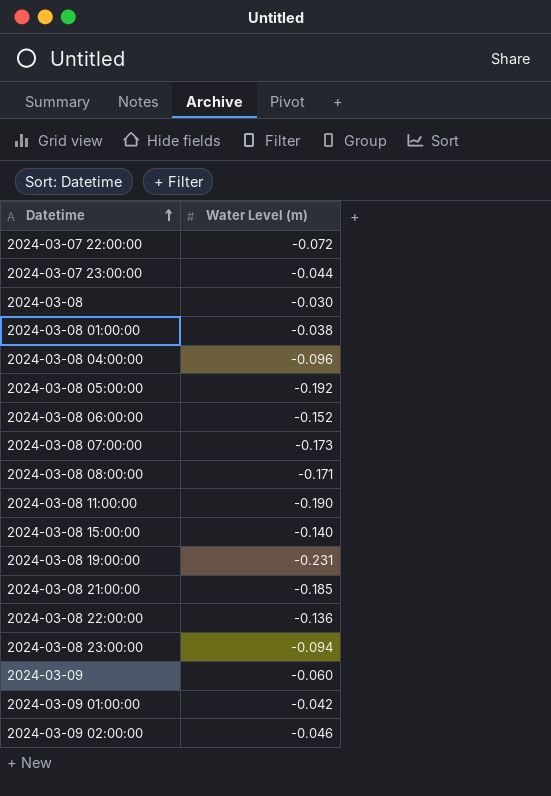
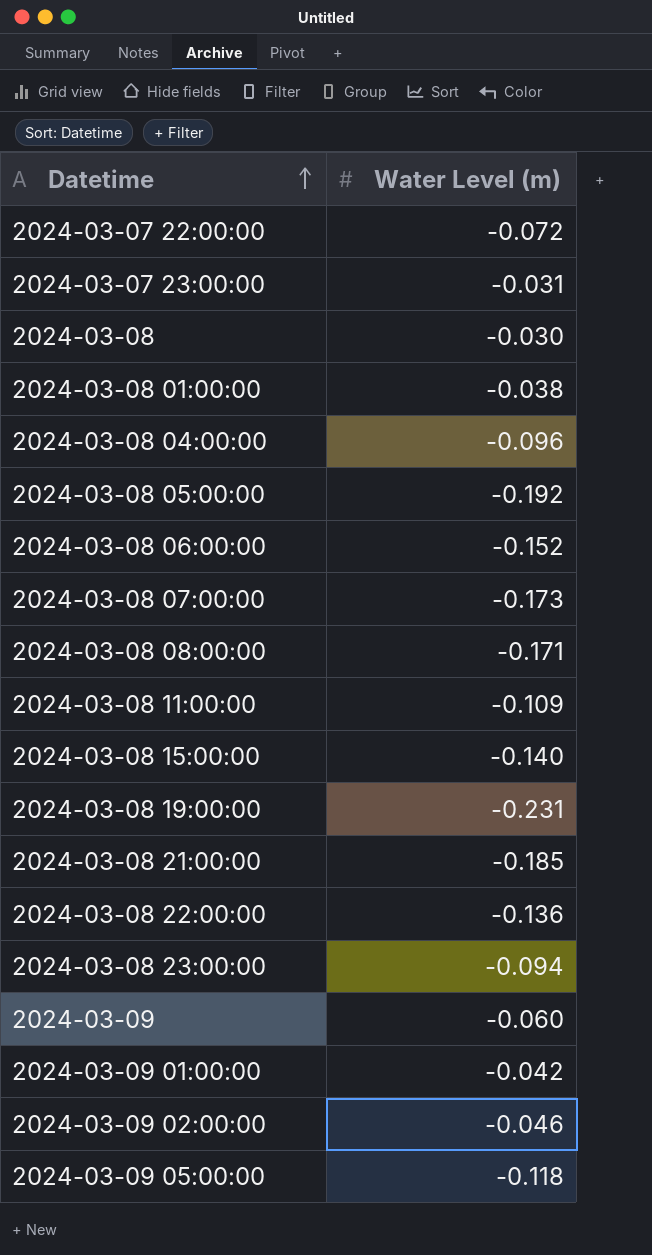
2024-03-07 23:00:00 | Water Level (m): -0.044 -> -0.031
2024-03-08 11:00:00 | Water Level (m): -0.190 -> -0.109
row 2024-03-09 05:00:00: none -> -0.118

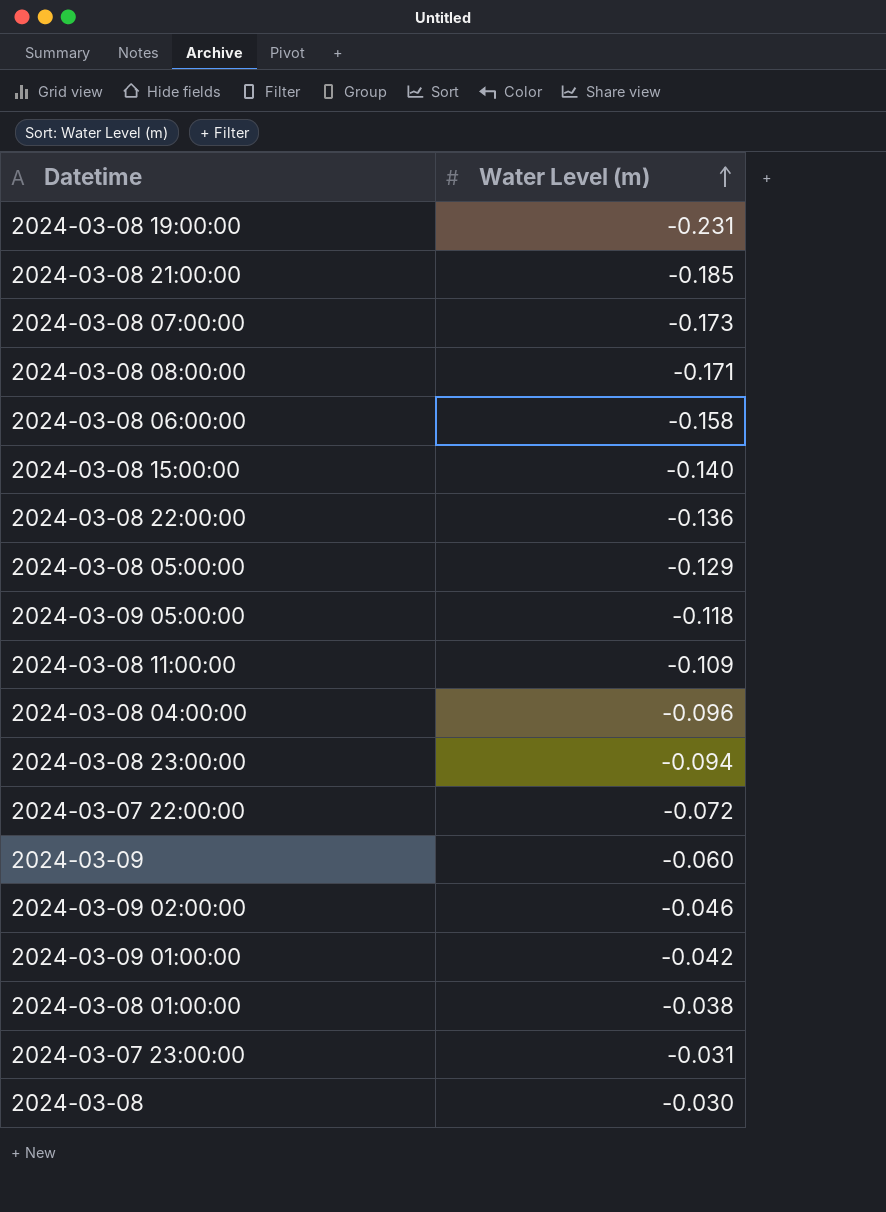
row order: Datetime ascending -> Water Level (m) ascending
2024-03-08 06:00:00 | Water Level (m): -0.152 -> -0.158
2024-03-08 05:00:00 | Water Level (m): -0.192 -> -0.129

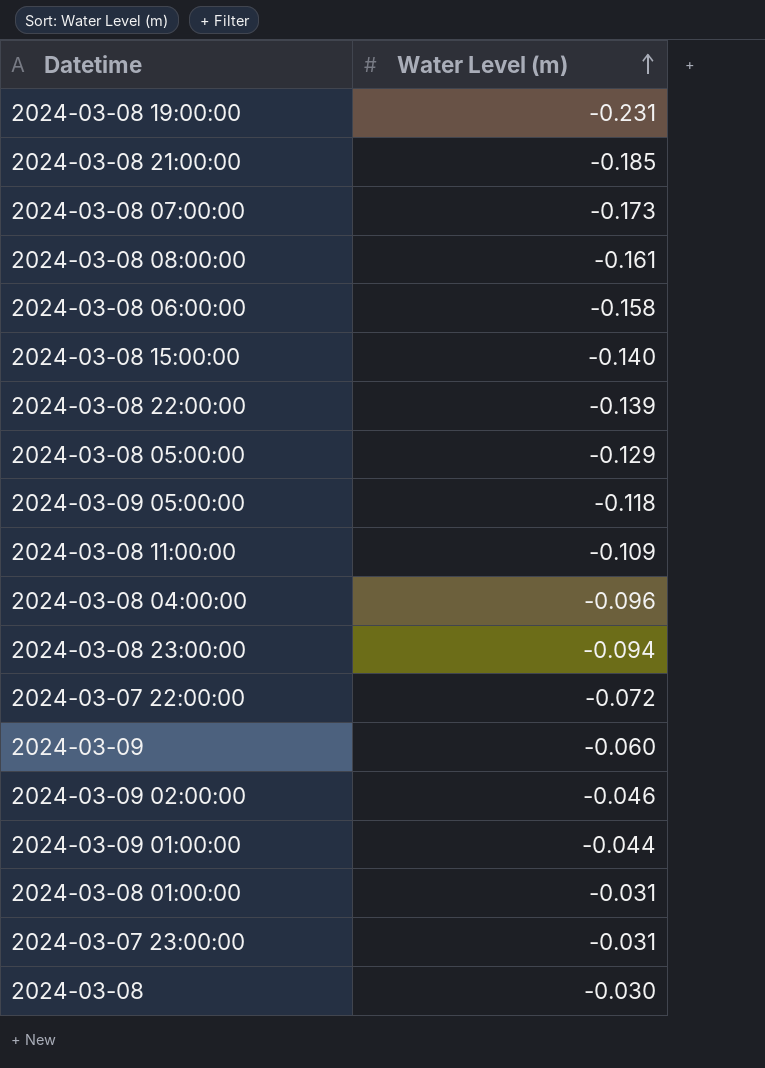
2024-03-08 08:00:00 | Water Level (m): -0.171 -> -0.161
2024-03-08 22:00:00 | Water Level (m): -0.136 -> -0.139
2024-03-09 01:00:00 | Water Level (m): -0.042 -> -0.044
2024-03-08 01:00:00 | Water Level (m): -0.038 -> -0.031

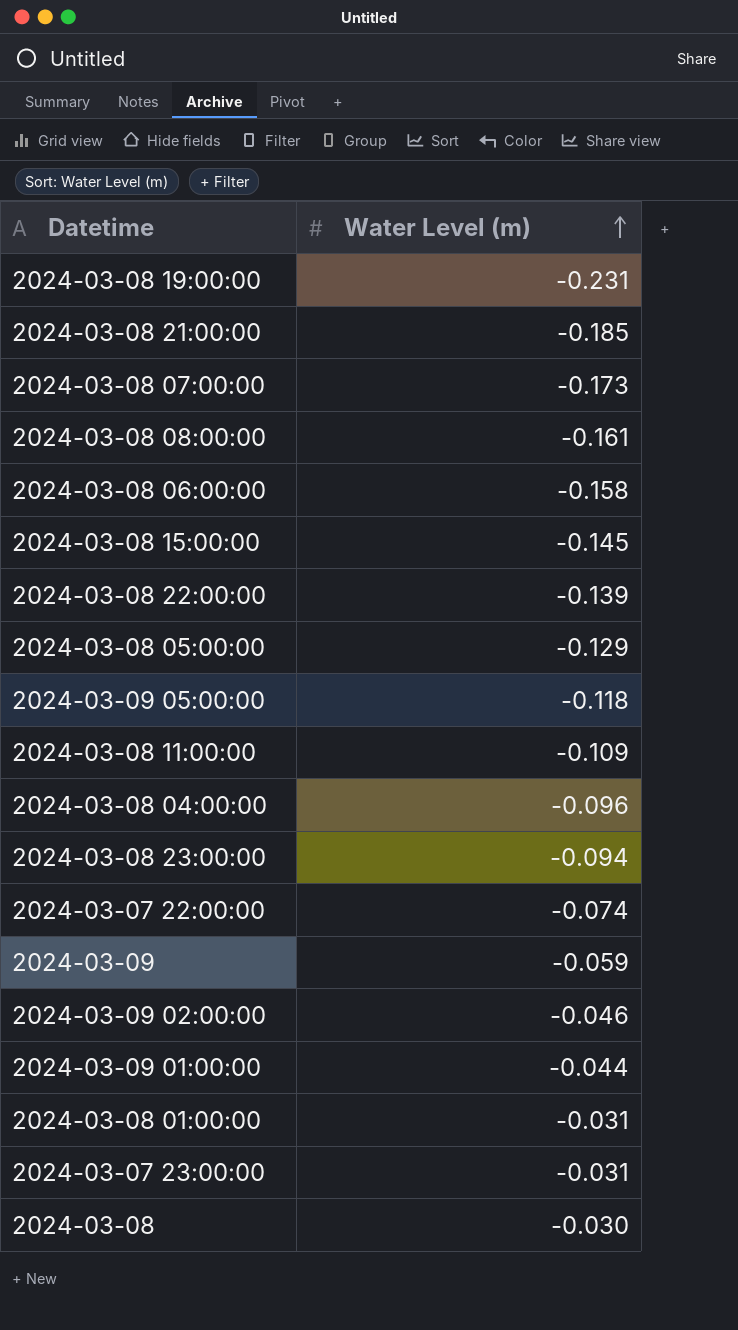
2024-03-08 15:00:00 | Water Level (m): -0.140 -> -0.145
2024-03-07 22:00:00 | Water Level (m): -0.072 -> -0.074
2024-03-09 | Water Level (m): -0.060 -> -0.059

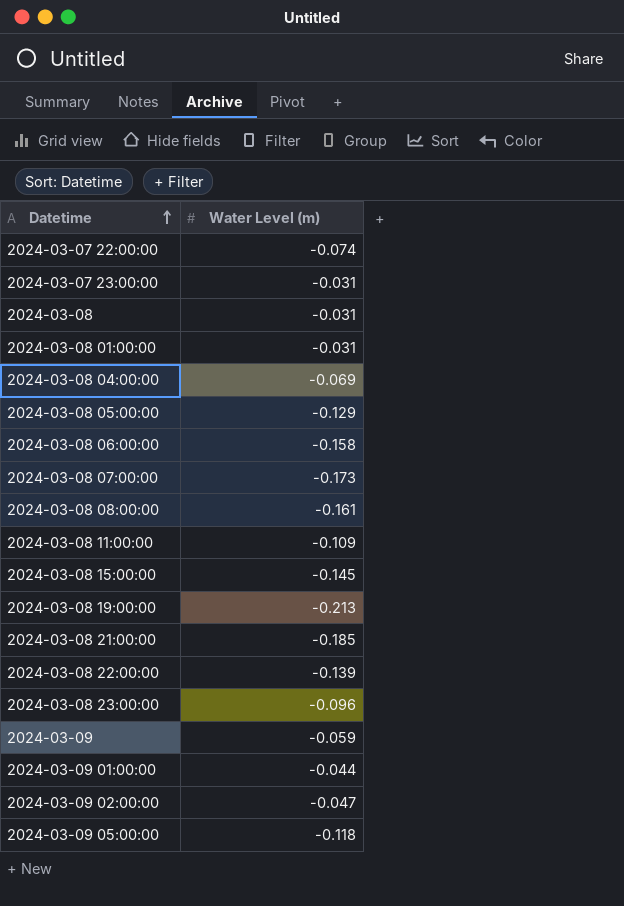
row order: Water Level (m) ascending -> Datetime ascending
2024-03-08 | Water Level (m): -0.030 -> -0.031
2024-03-08 04:00:00 | Water Level (m): -0.096 -> -0.069
2024-03-08 19:00:00 | Water Level (m): -0.231 -> -0.213
2024-03-08 23:00:00 | Water Level (m): -0.094 -> -0.096
2024-03-09 02:00:00 | Water Level (m): -0.046 -> -0.047

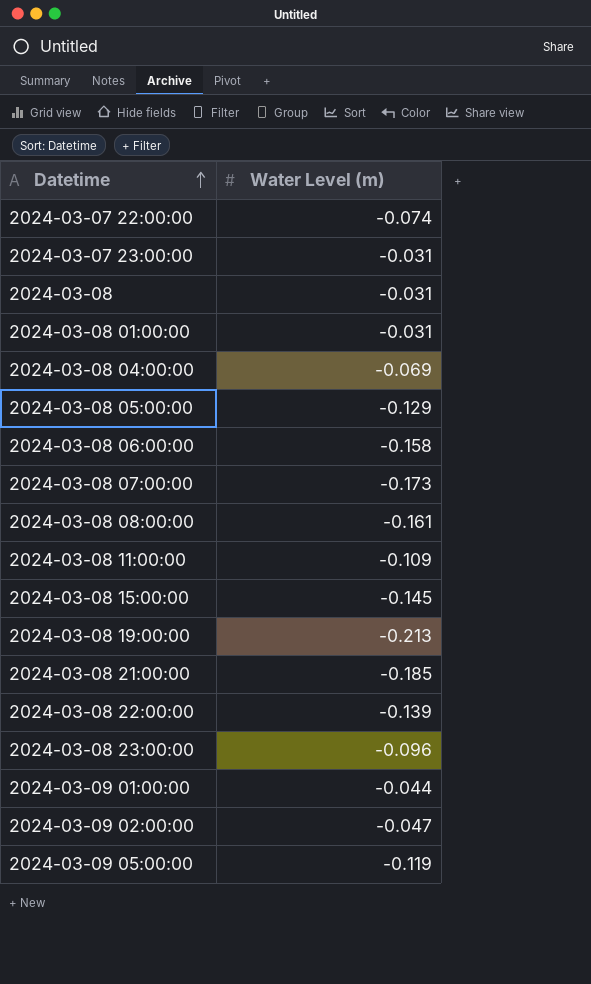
row 2024-03-09: -0.059 -> none
2024-03-09 05:00:00 | Water Level (m): -0.118 -> -0.119

